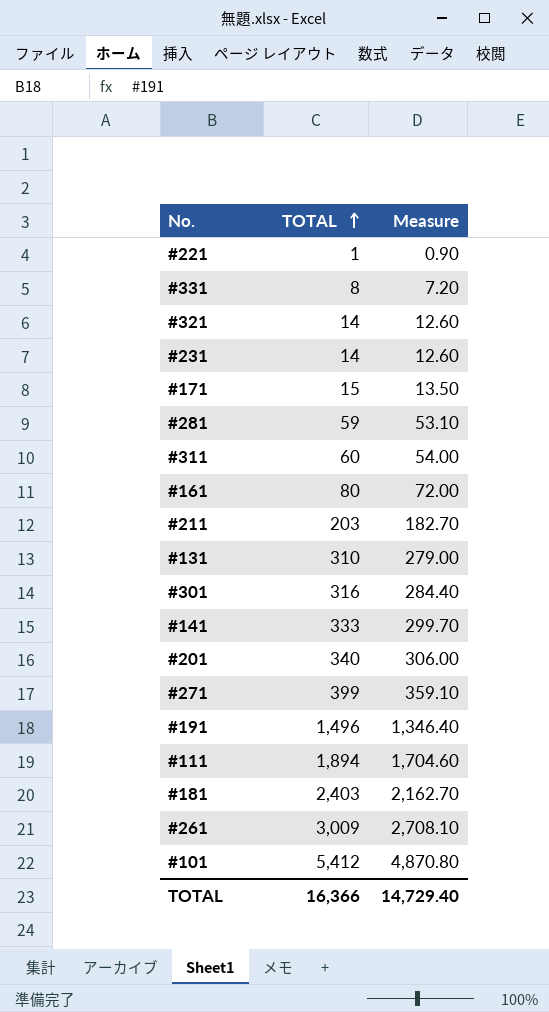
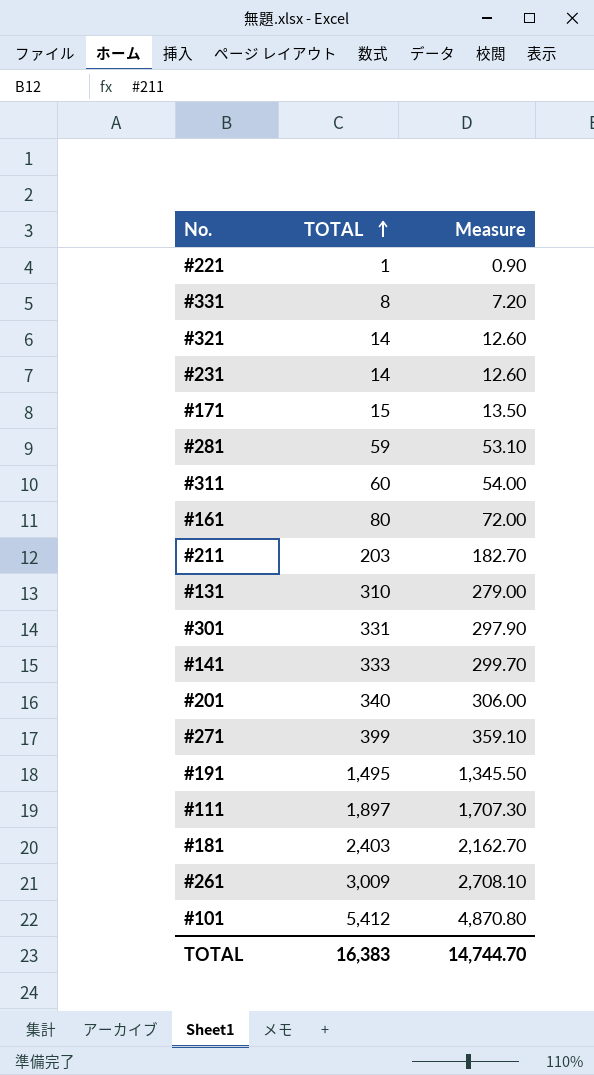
#301 | TOTAL: 316 -> 331
#301 | Measure: 284.40 -> 297.90
#191 | TOTAL: 1,496 -> 1,495
#191 | Measure: 1,346.40 -> 1,345.50
#111 | TOTAL: 1,894 -> 1,897
#111 | Measure: 1,704.60 -> 1,707.30
TOTAL | TOTAL: 16,366 -> 16,383
TOTAL | Measure: 14,729.40 -> 14,744.70

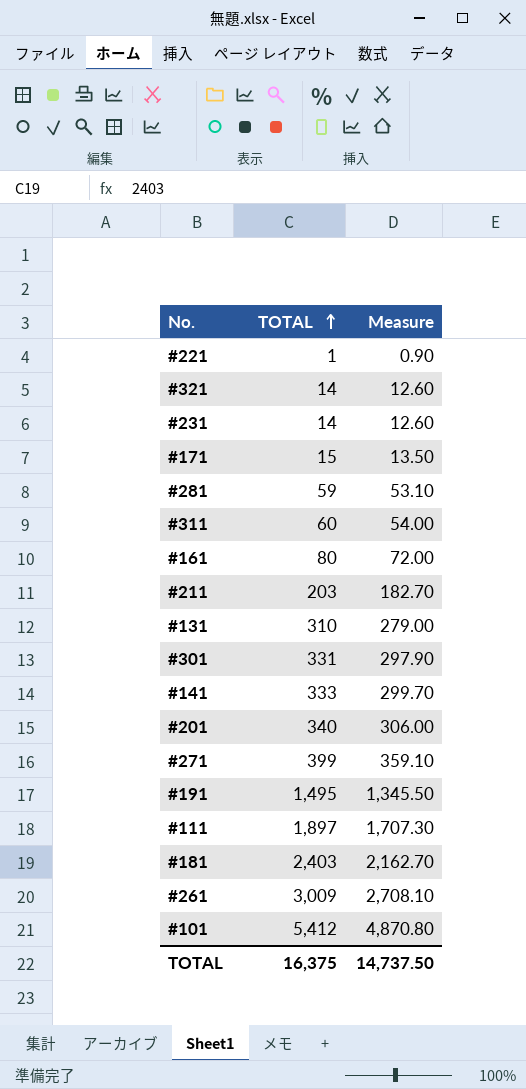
row #331: 8 | 7.20 -> none
TOTAL | TOTAL: 16,383 -> 16,375
TOTAL | Measure: 14,744.70 -> 14,737.50

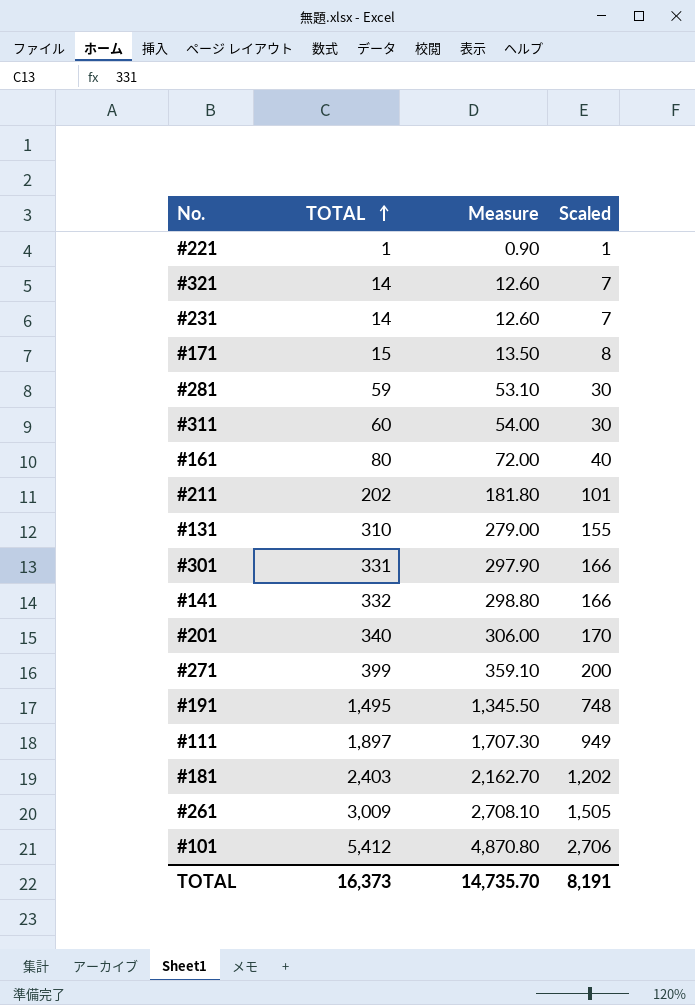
column Scaled | formula: none -> [TOTAL] * 0.5
#211 | TOTAL: 203 -> 202
#211 | Measure: 182.70 -> 181.80
#141 | TOTAL: 333 -> 332
#141 | Measure: 299.70 -> 298.80
TOTAL | TOTAL: 16,375 -> 16,373
TOTAL | Measure: 14,737.50 -> 14,735.70

